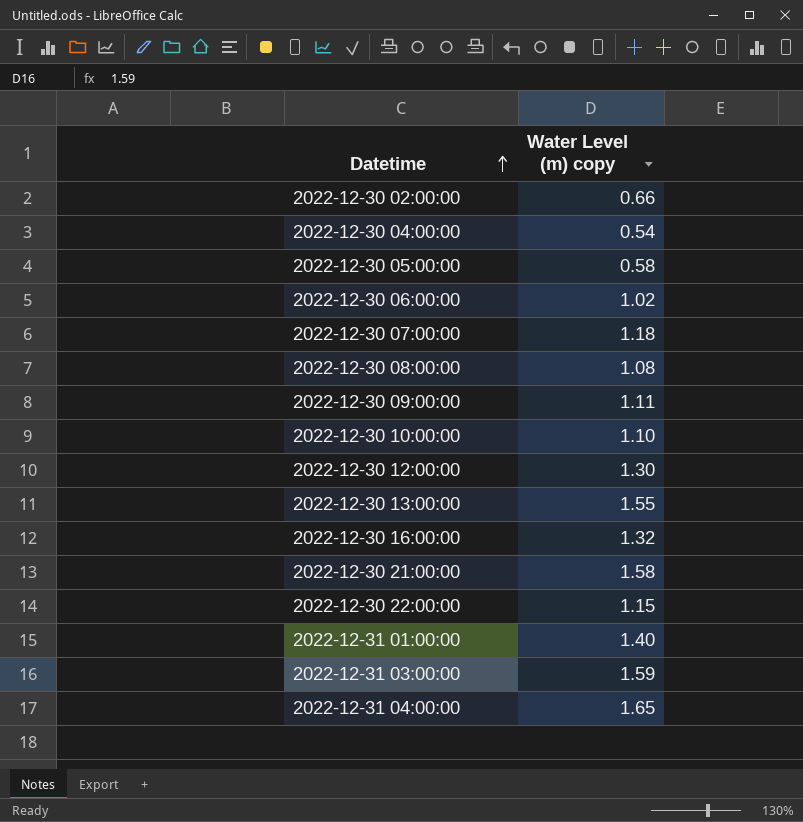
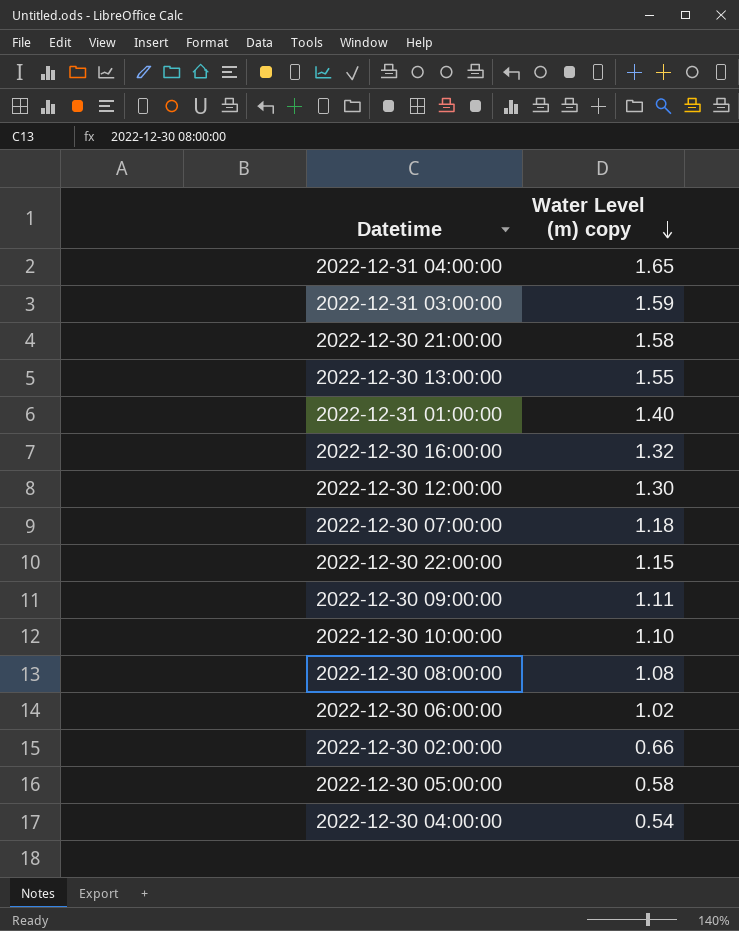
row order: Datetime ascending -> Water Level (m) copy descending

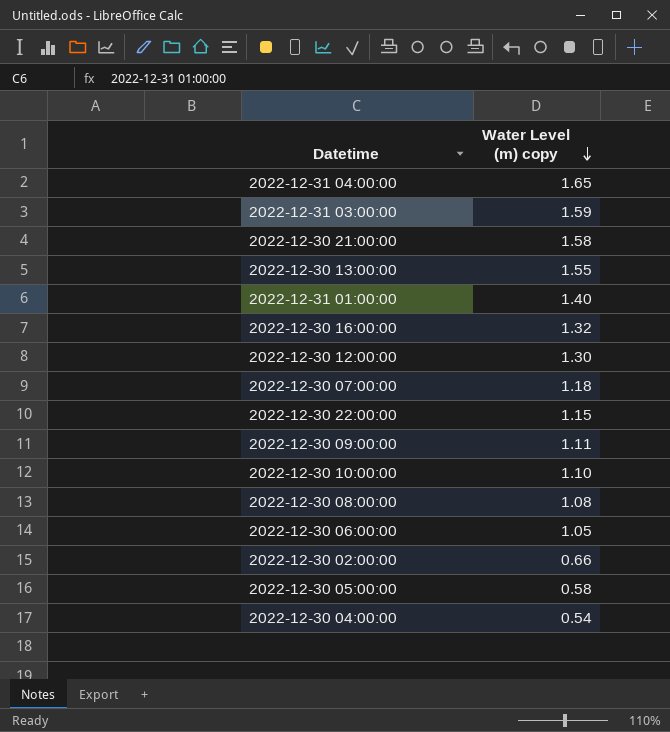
2022-12-30 06:00:00 | Water Level (m) copy: 1.02 -> 1.05

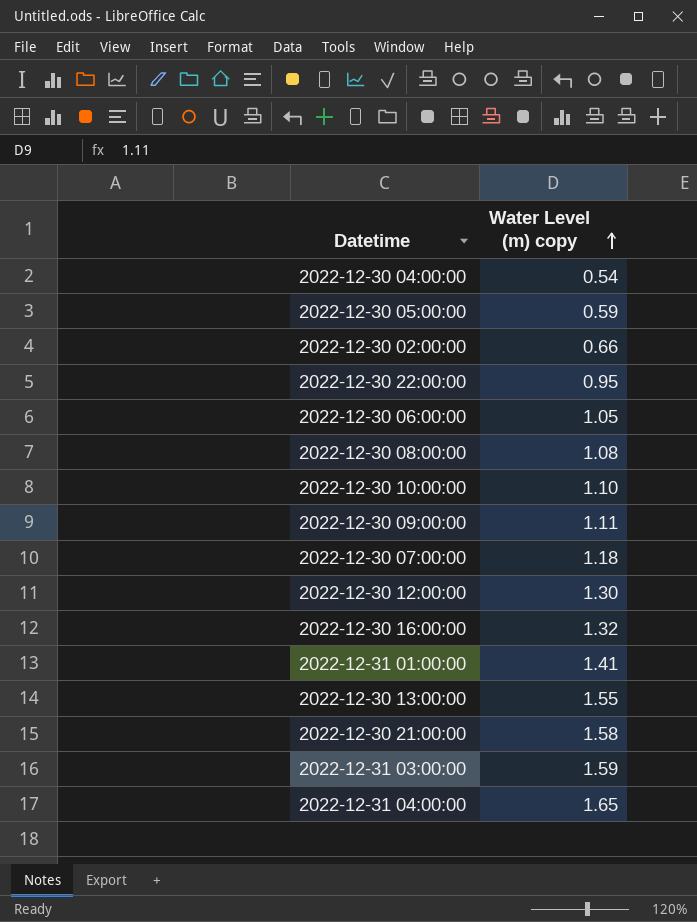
row order: Water Level (m) copy descending -> Water Level (m) copy ascending
2022-12-30 05:00:00 | Water Level (m) copy: 0.58 -> 0.59
2022-12-30 22:00:00 | Water Level (m) copy: 1.15 -> 0.95
2022-12-31 01:00:00 | Water Level (m) copy: 1.40 -> 1.41

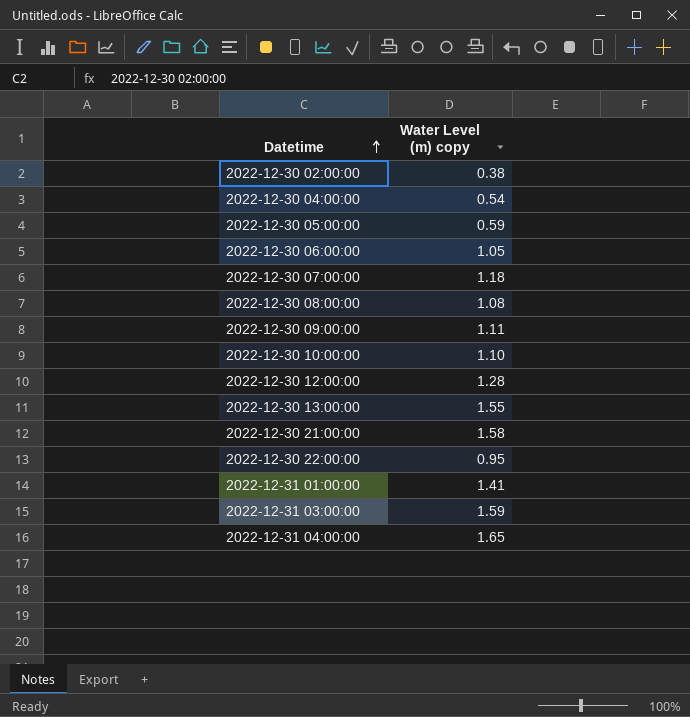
row order: Water Level (m) copy ascending -> Datetime ascending
row 2022-12-30 16:00:00: 1.32 -> none
2022-12-30 02:00:00 | Water Level (m) copy: 0.66 -> 0.38
2022-12-30 12:00:00 | Water Level (m) copy: 1.30 -> 1.28

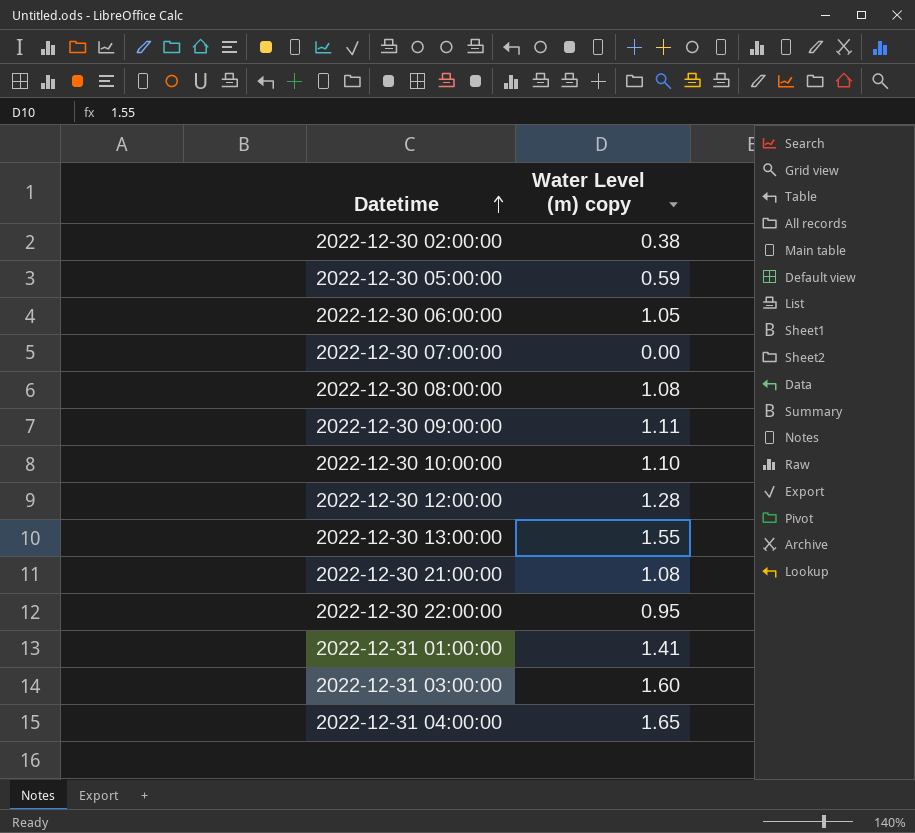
row 2022-12-30 04:00:00: 0.54 -> none
2022-12-30 07:00:00 | Water Level (m) copy: 1.18 -> 0.00
2022-12-30 21:00:00 | Water Level (m) copy: 1.58 -> 1.08
2022-12-31 03:00:00 | Water Level (m) copy: 1.59 -> 1.60

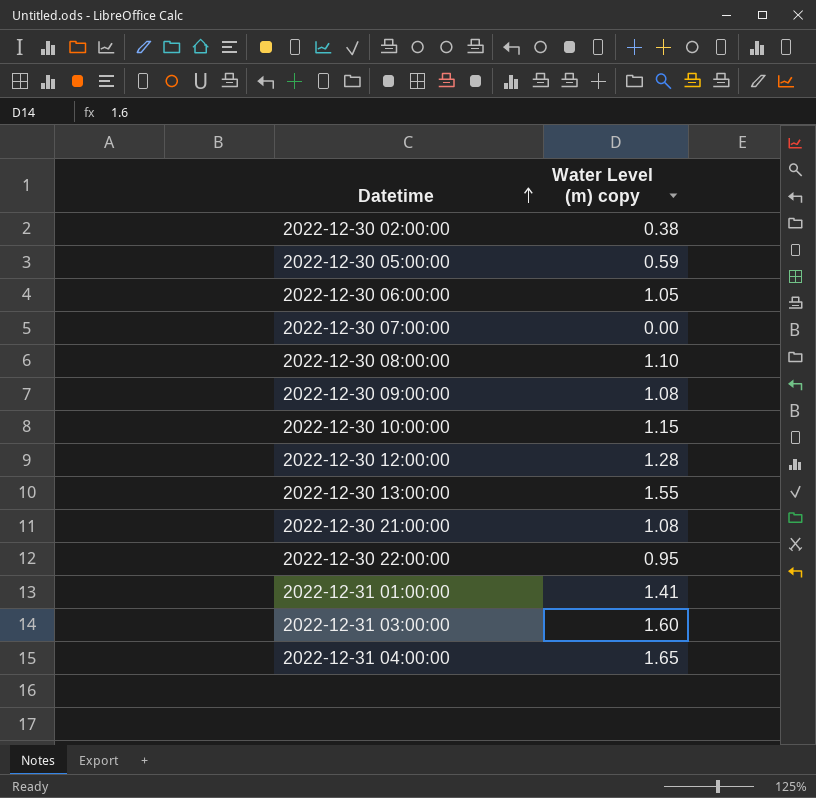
2022-12-30 08:00:00 | Water Level (m) copy: 1.08 -> 1.10
2022-12-30 09:00:00 | Water Level (m) copy: 1.11 -> 1.08
2022-12-30 10:00:00 | Water Level (m) copy: 1.10 -> 1.15

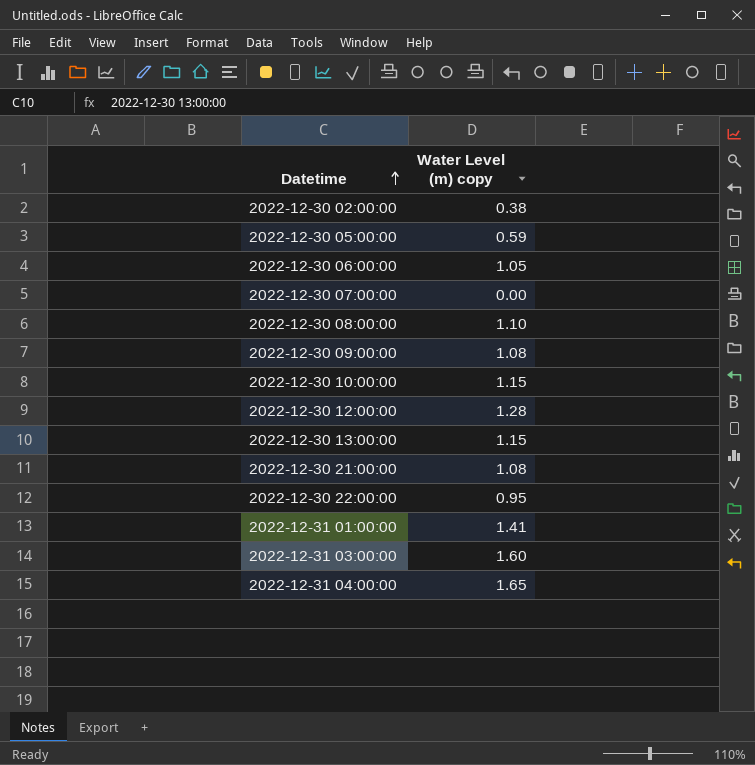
2022-12-30 13:00:00 | Water Level (m) copy: 1.55 -> 1.15

